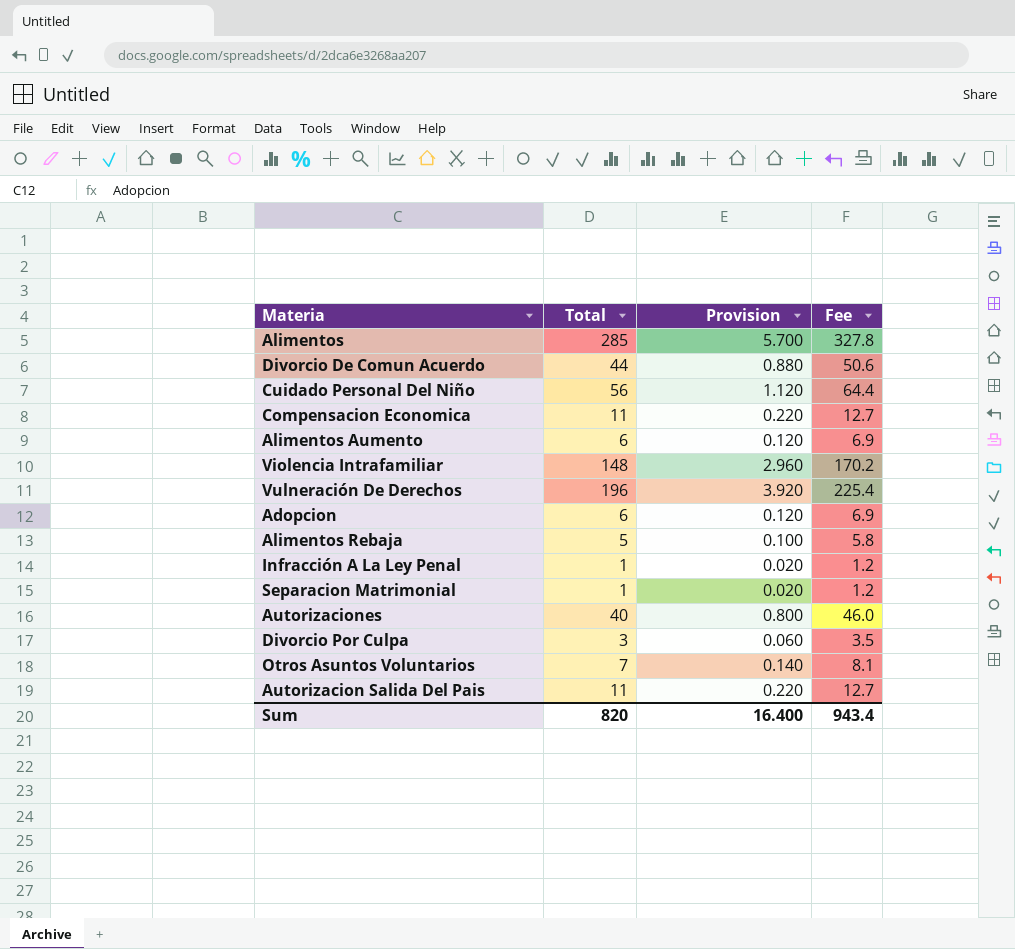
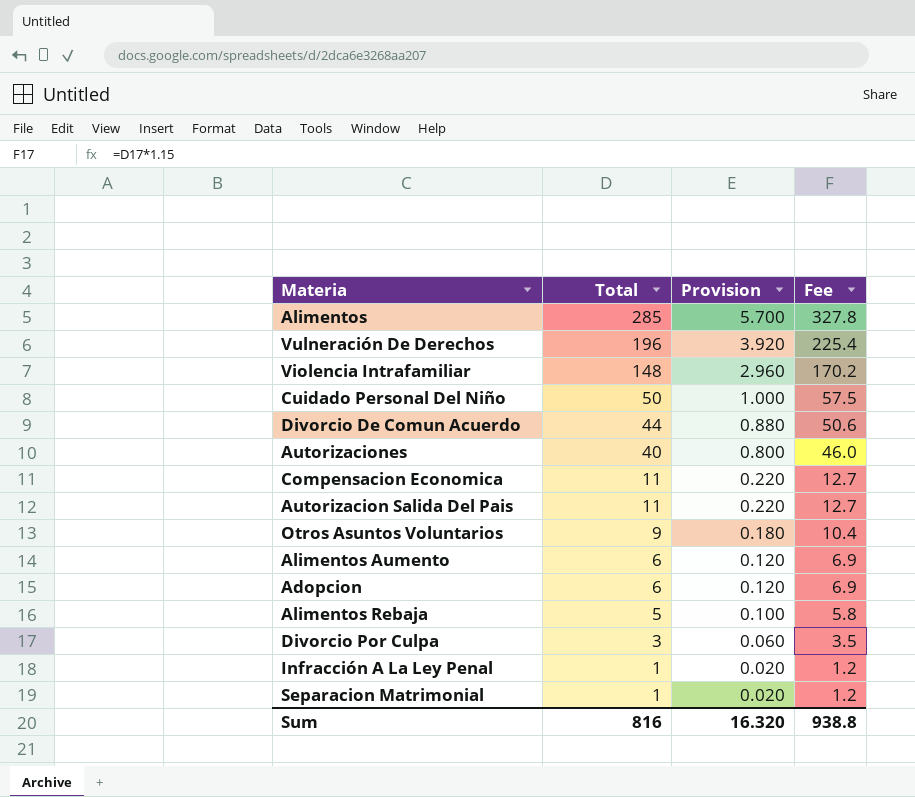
row order: none -> Total descending
Cuidado Personal Del Niño | Total: 56 -> 50
Cuidado Personal Del Niño | Provision: 1.120 -> 1.000
Cuidado Personal Del Niño | Fee: 64.4 -> 57.5
Otros Asuntos Voluntarios | Total: 7 -> 9
Otros Asuntos Voluntarios | Provision: 0.140 -> 0.180
Otros Asuntos Voluntarios | Fee: 8.1 -> 10.4
Sum | Total: 820 -> 816
Sum | Provision: 16.400 -> 16.320
Sum | Fee: 943.4 -> 938.8

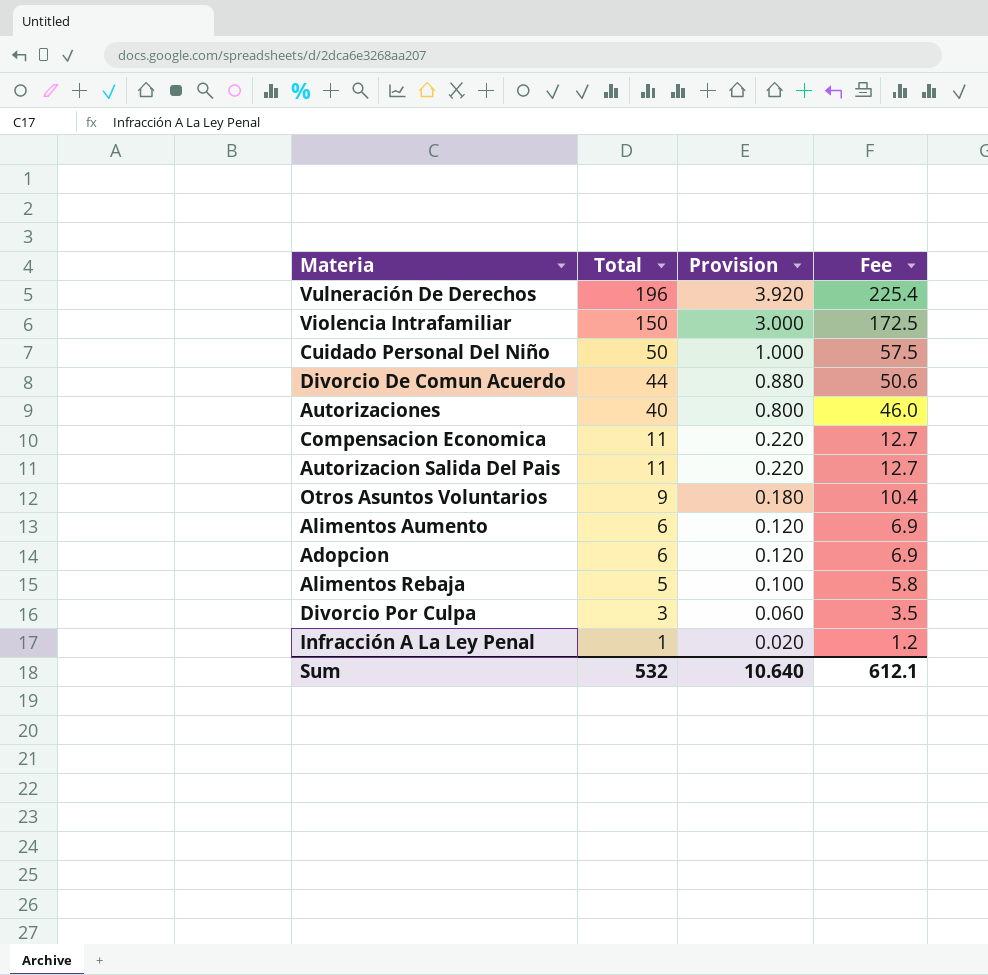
row Alimentos: 285 | 5.700 | 327.8 -> none
row Separacion Matrimonial: 1 | 0.020 | 1.2 -> none
Violencia Intrafamiliar | Total: 148 -> 150
Violencia Intrafamiliar | Provision: 2.960 -> 3.000
Violencia Intrafamiliar | Fee: 170.2 -> 172.5
Sum | Total: 816 -> 532
Sum | Provision: 16.320 -> 10.640
Sum | Fee: 938.8 -> 612.1

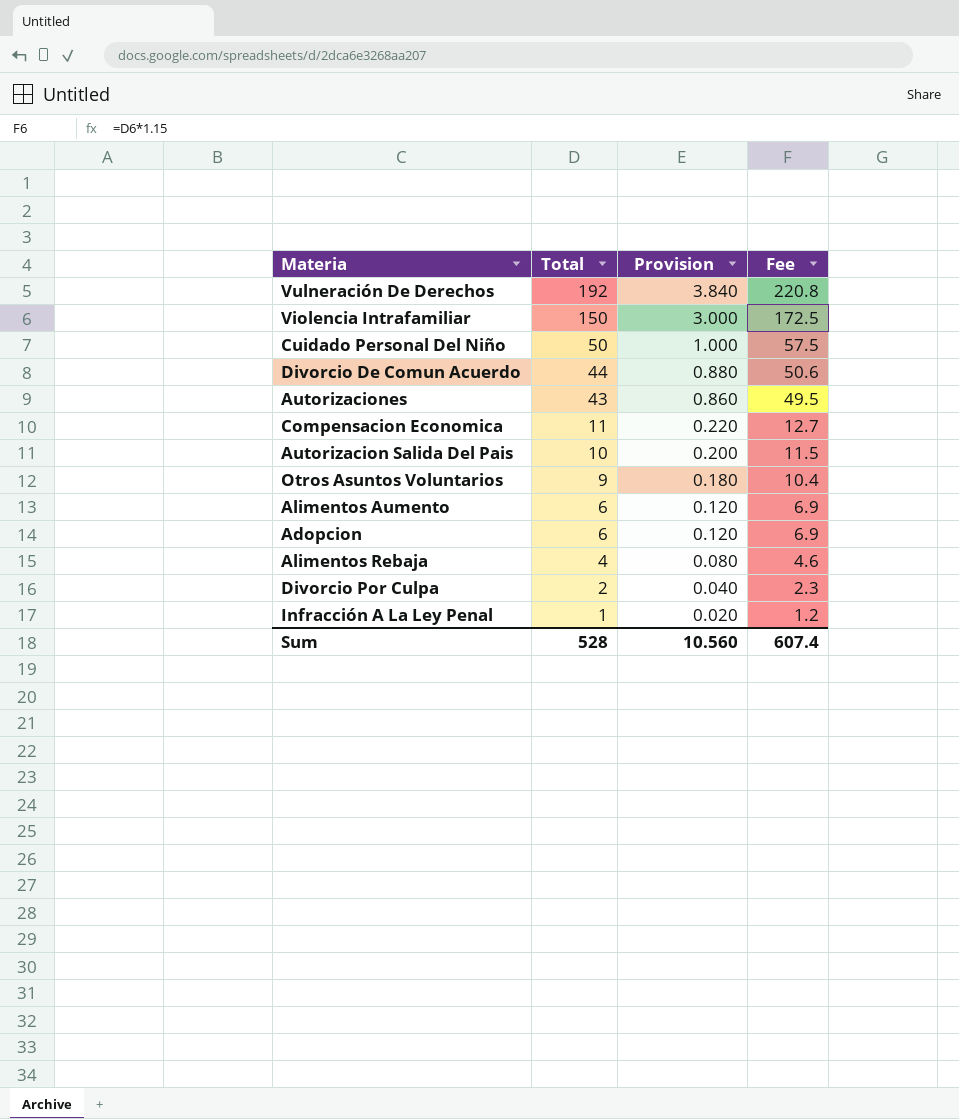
Vulneración De Derechos | Total: 196 -> 192
Vulneración De Derechos | Provision: 3.920 -> 3.840
Vulneración De Derechos | Fee: 225.4 -> 220.8
Autorizaciones | Total: 40 -> 43
Autorizaciones | Provision: 0.800 -> 0.860
Autorizaciones | Fee: 46.0 -> 49.5
Autorizacion Salida Del Pais | Total: 11 -> 10
Autorizacion Salida Del Pais | Provision: 0.220 -> 0.200
Autorizacion Salida Del Pais | Fee: 12.7 -> 11.5
Alimentos Rebaja | Total: 5 -> 4
Alimentos Rebaja | Provision: 0.100 -> 0.080
Alimentos Rebaja | Fee: 5.8 -> 4.6
Divorcio Por Culpa | Total: 3 -> 2
Divorcio Por Culpa | Provision: 0.060 -> 0.040
Divorcio Por Culpa | Fee: 3.5 -> 2.3
Sum | Total: 532 -> 528
Sum | Provision: 10.640 -> 10.560
Sum | Fee: 612.1 -> 607.4

